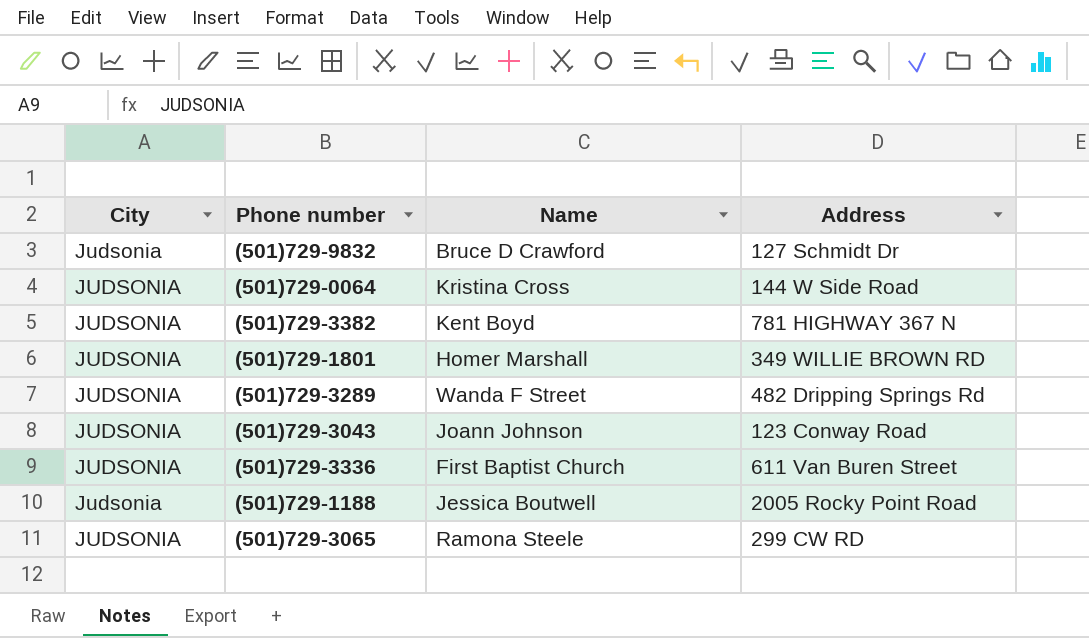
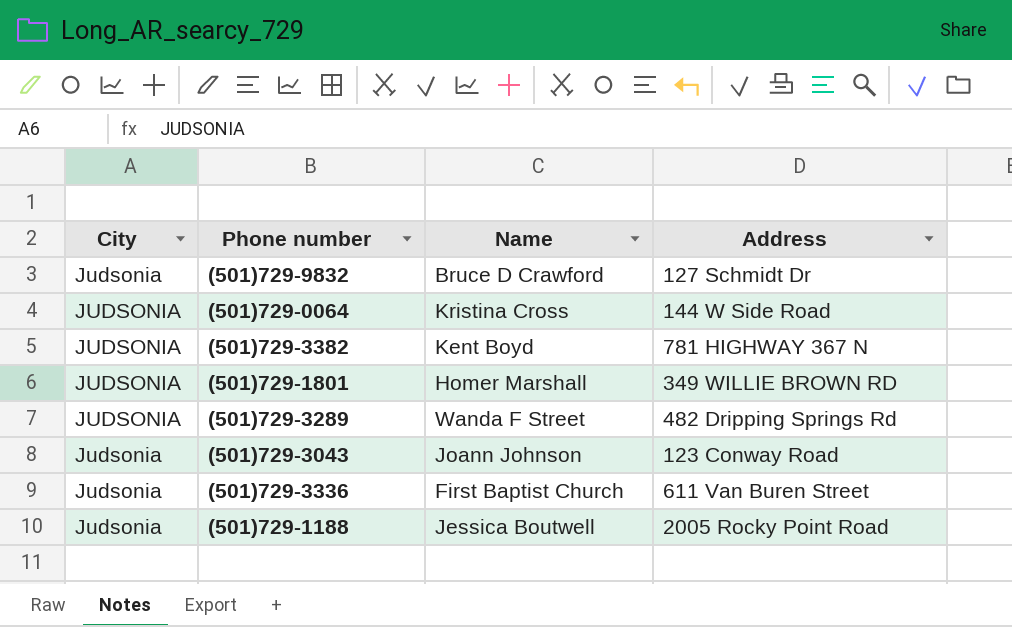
row (501)729-3065: JUDSONIA | Ramona Steele | 299 CW RD -> none
(501)729-3043 | City: JUDSONIA -> Judsonia
(501)729-3336 | City: JUDSONIA -> Judsonia

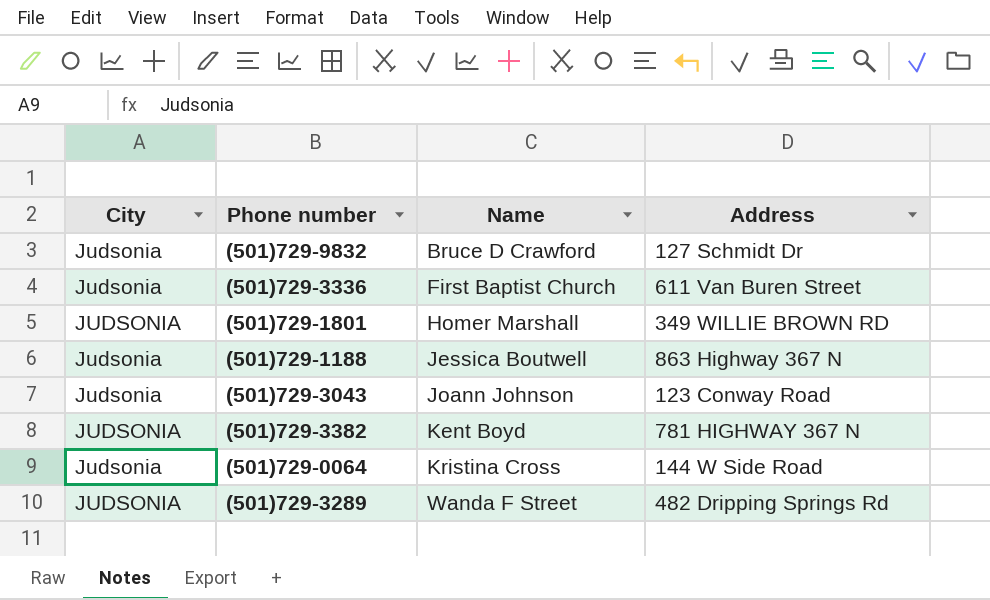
row order: none -> Name ascending
(501)729-1188 | Address: 2005 Rocky Point Road -> 863 Highway 367 N
(501)729-0064 | City: JUDSONIA -> Judsonia

